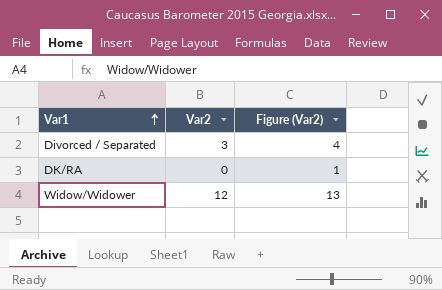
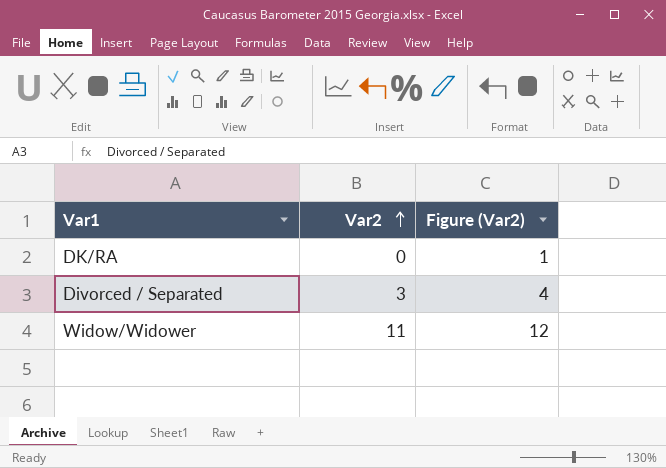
row order: Var1 ascending -> Var2 ascending
Widow/Widower | Var2: 12 -> 11
Widow/Widower | Figure (Var2): 13 -> 12

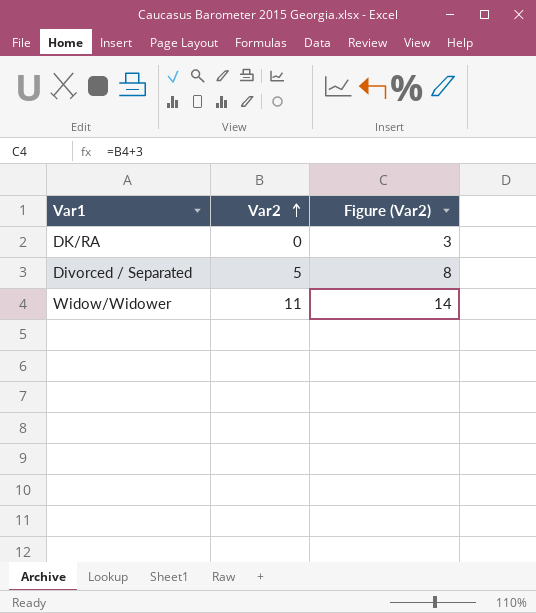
column Figure (Var2) | formula: [Var2] + 1 -> [Var2] + 3
Divorced / Separated | Var2: 3 -> 5

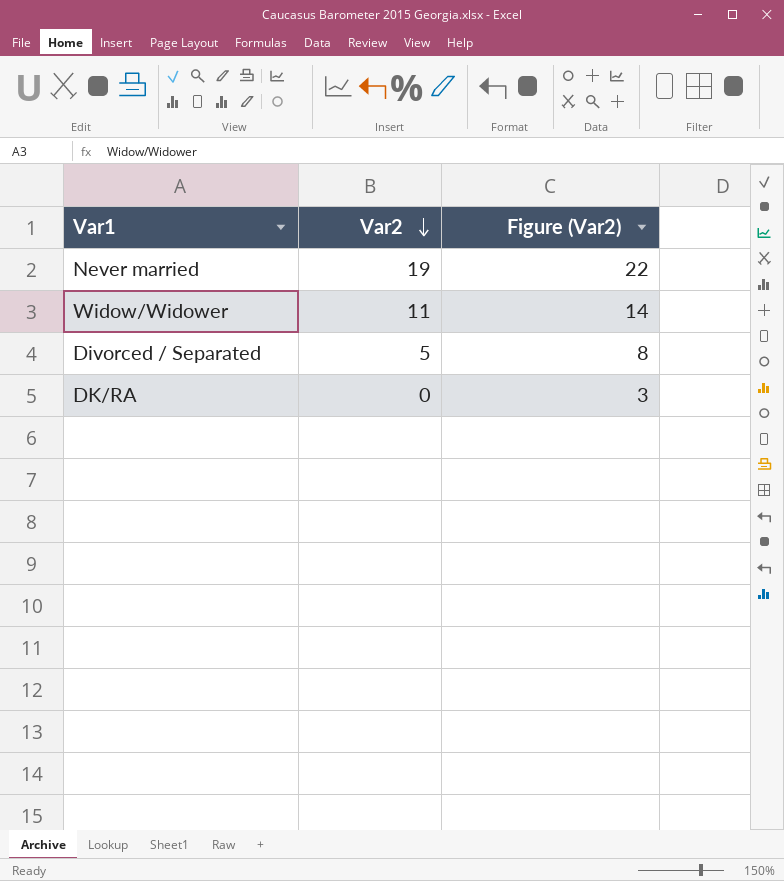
row order: Var2 ascending -> Var2 descending
row Never married: none -> 19 | 22

